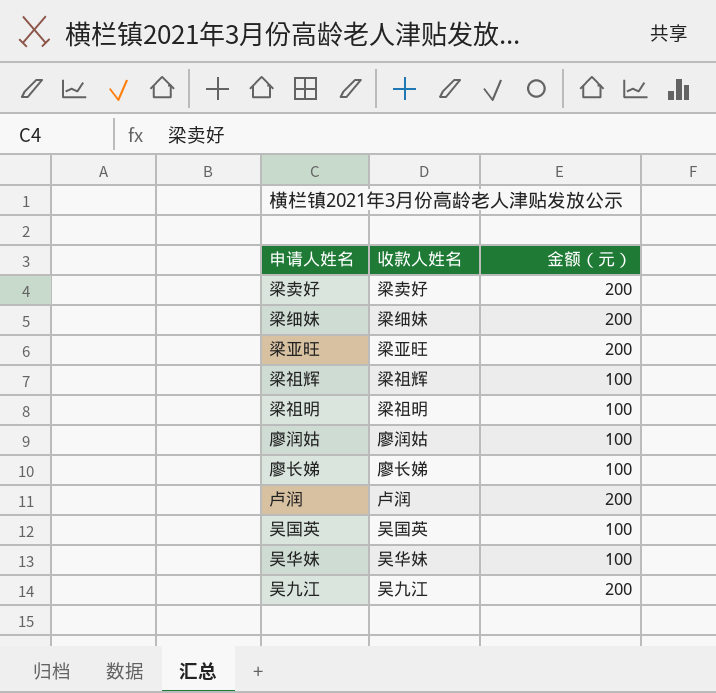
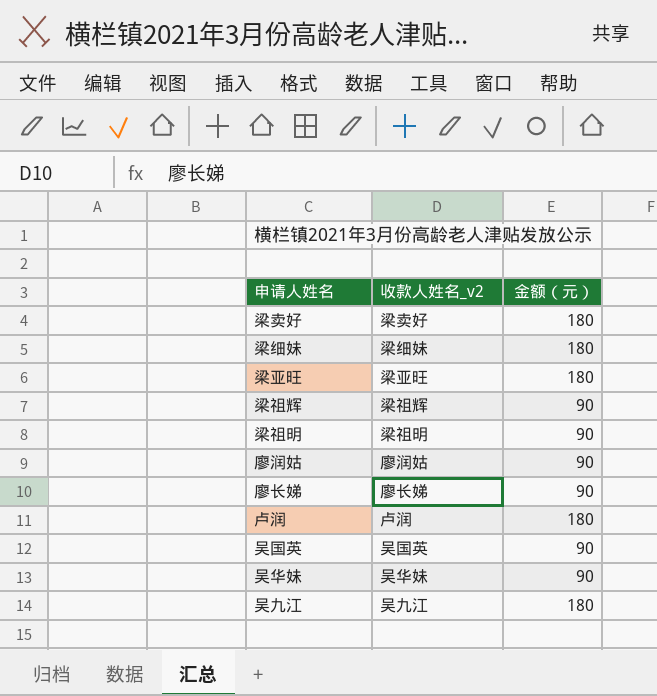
column name: 收款人姓名 -> 收款人姓名_v2
梁卖好 | 金额（元）: 200 -> 180
梁细妹 | 金额（元）: 200 -> 180
梁亚旺 | 金额（元）: 200 -> 180
梁祖辉 | 金额（元）: 100 -> 90
梁祖明 | 金额（元）: 100 -> 90
廖润姑 | 金额（元）: 100 -> 90
廖长娣 | 金额（元）: 100 -> 90
卢润 | 金额（元）: 200 -> 180
吴国英 | 金额（元）: 100 -> 90
吴华妹 | 金额（元）: 100 -> 90
吴九江 | 金额（元）: 200 -> 180

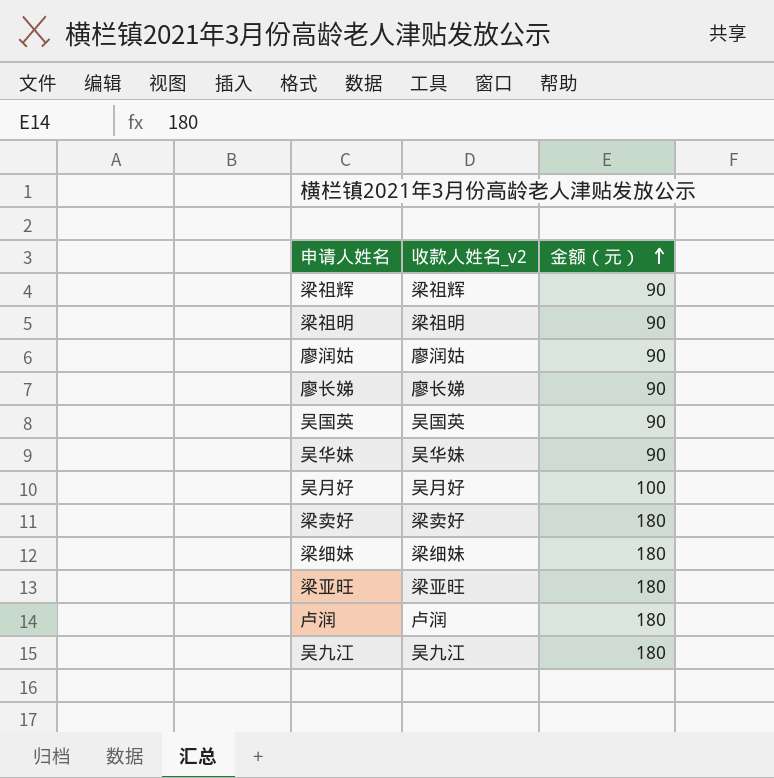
row order: none -> 金额（元） ascending
row 吴月好: none -> 吴月好 | 100

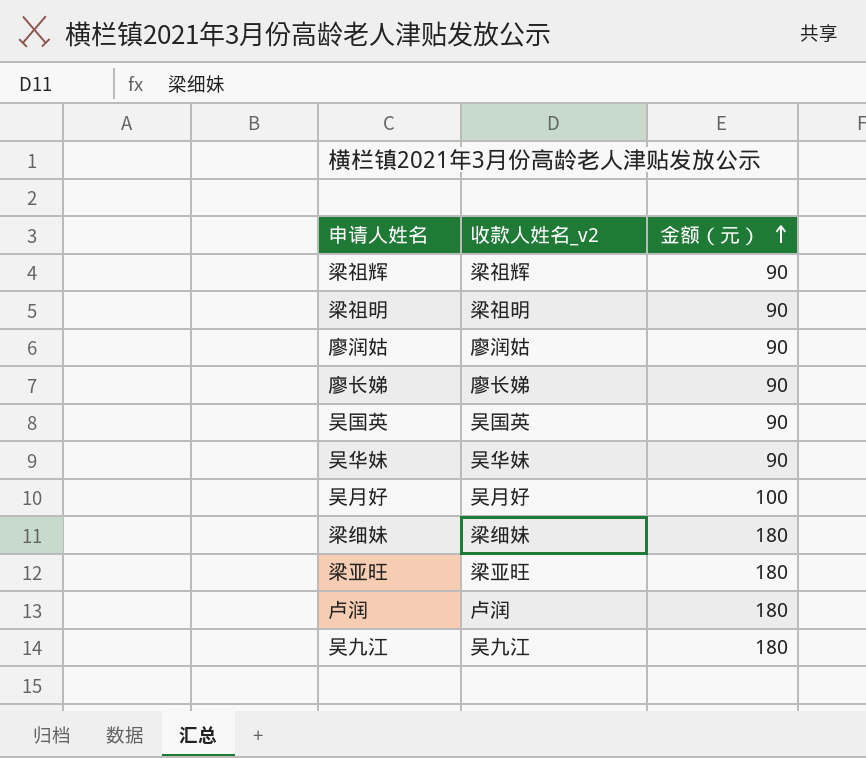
row 梁卖好: 梁卖好 | 180 -> none

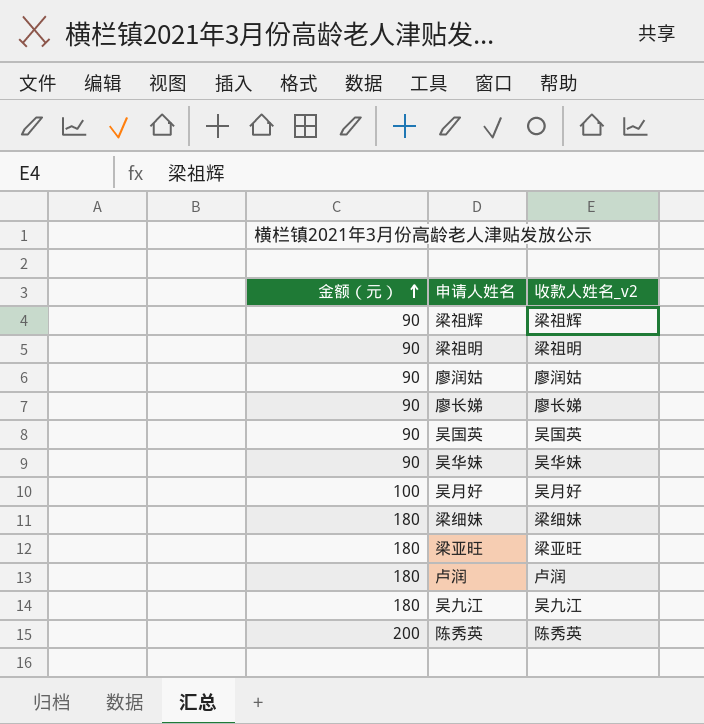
column 金额（元） | position: 3 -> 1
row 陈秀英: none -> 200 | 陈秀英

